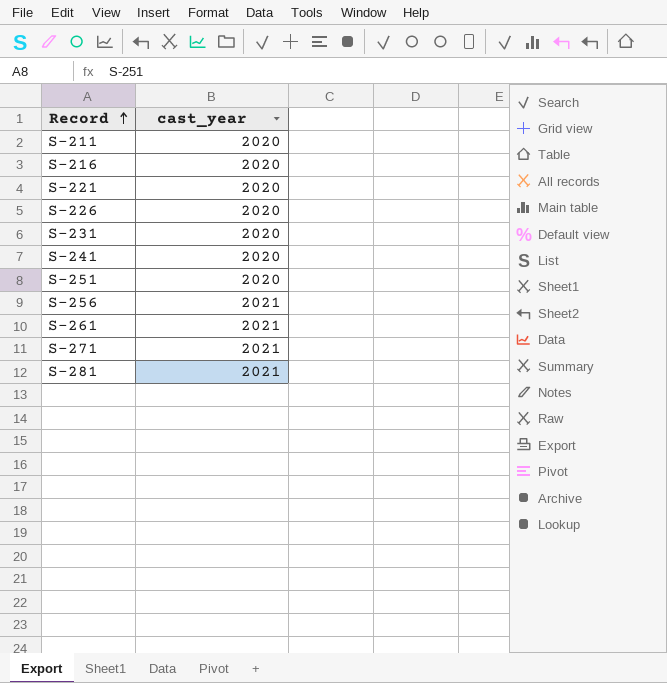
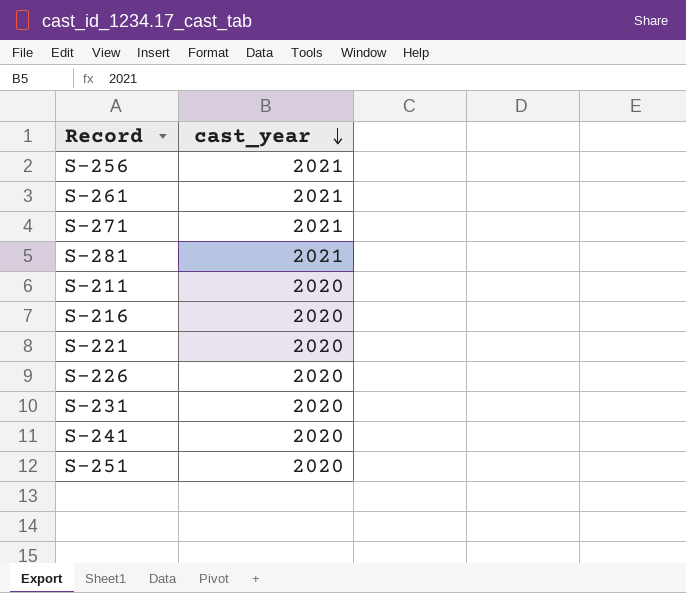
row order: Record ascending -> cast_year descending

